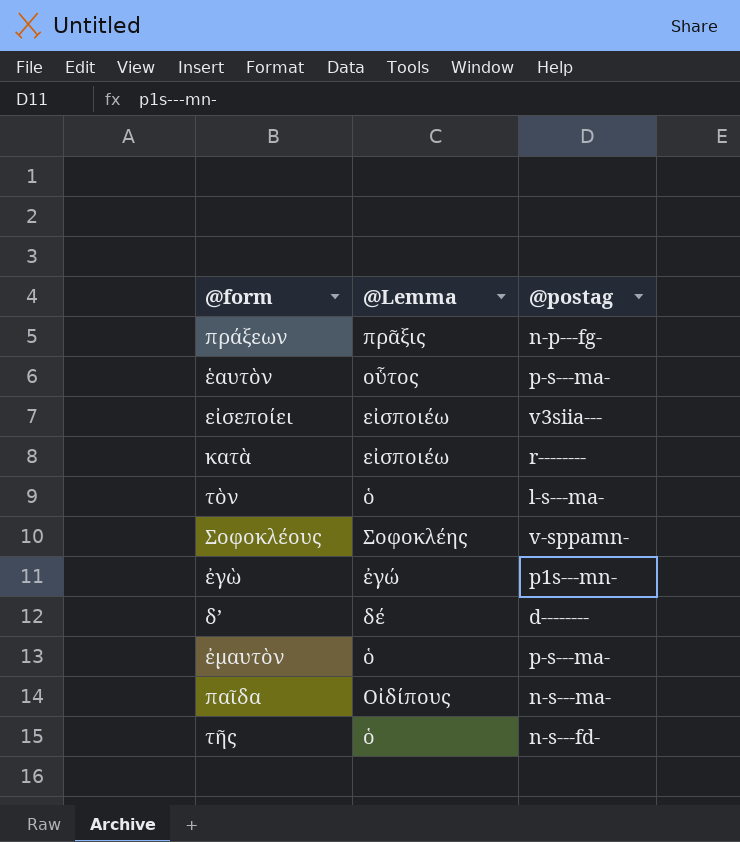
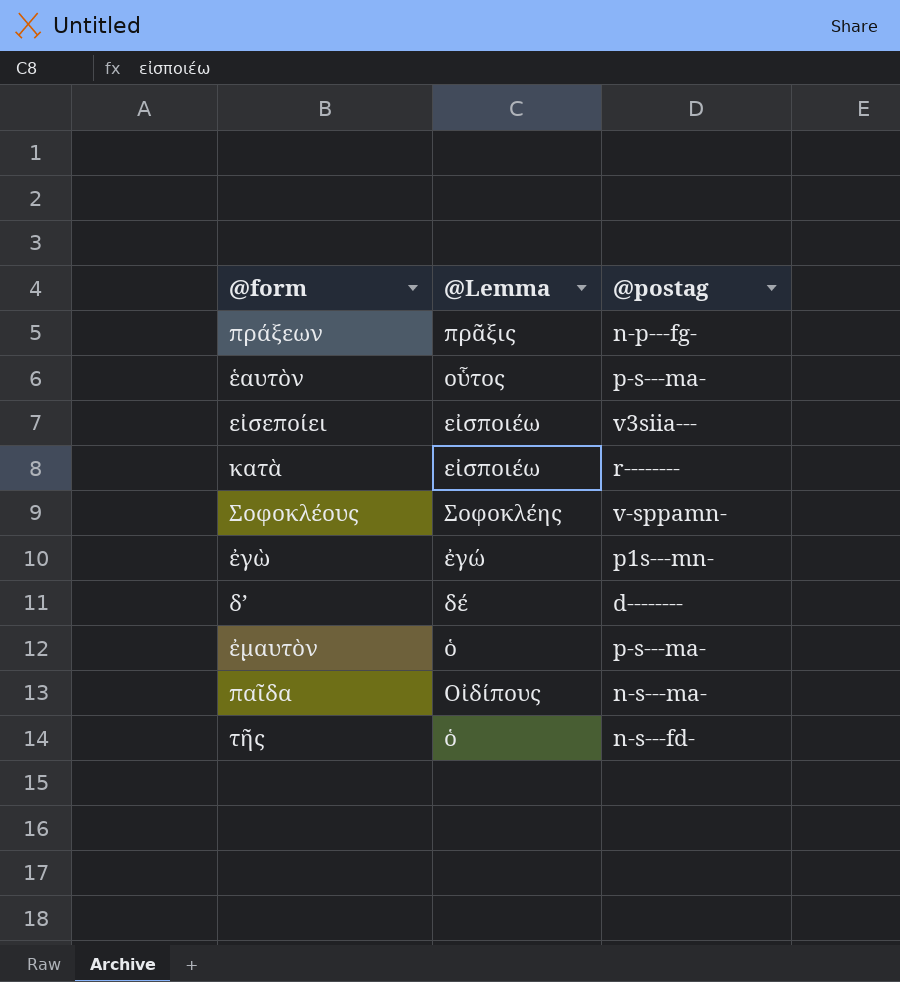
row τὸν: ὁ | l-s---ma- -> none

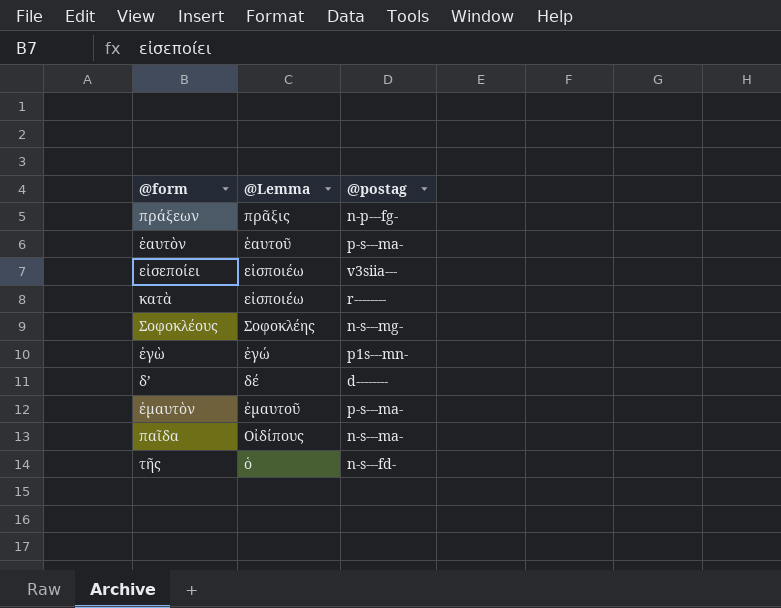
ἑαυτὸν | @Lemma: οὗτος -> ἑαυτοῦ
Σοφοκλέους | @postag: v-sppamn- -> n-s---mg-
ἐμαυτὸν | @Lemma: ὁ -> ἐμαυτοῦ

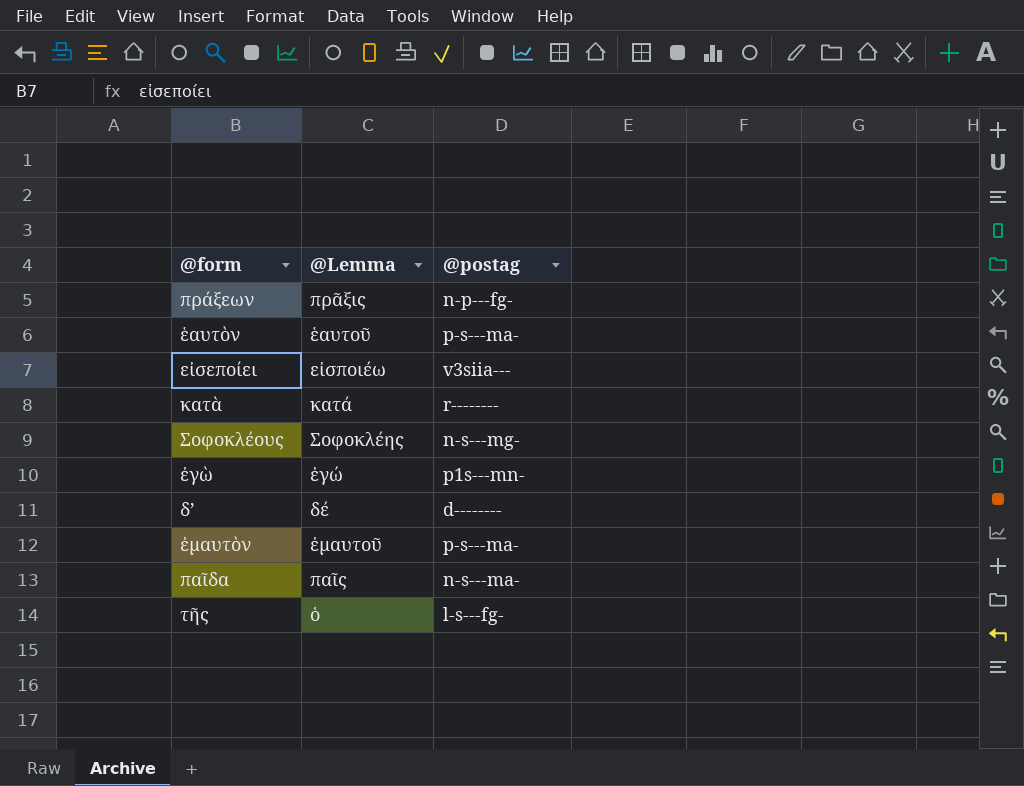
κατὰ | @Lemma: εἰσποιέω -> κατά
παῖδα | @Lemma: Οἰδίπους -> παῖς
τῆς | @postag: n-s---fd- -> l-s---fg-

